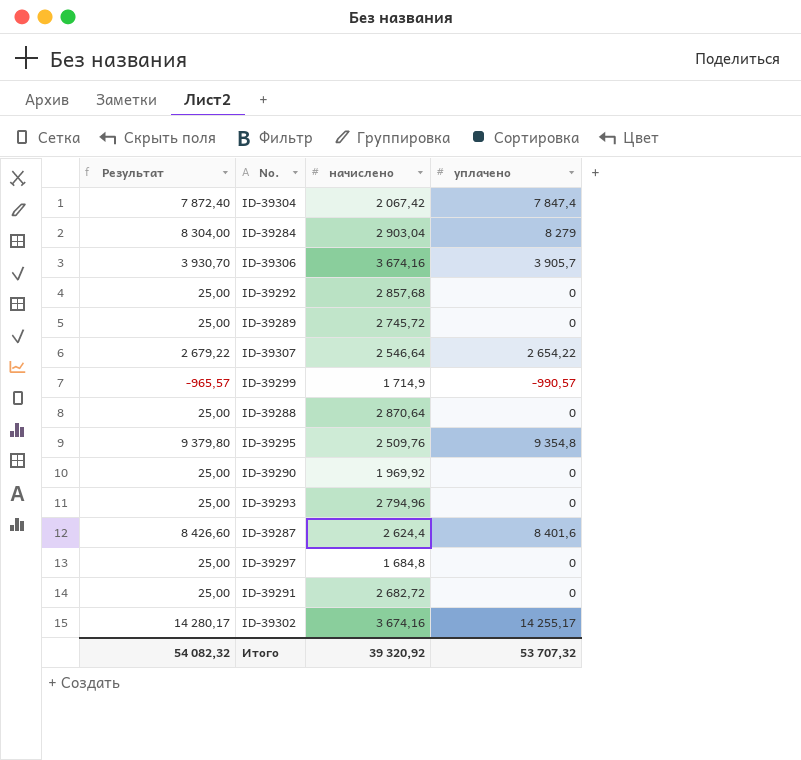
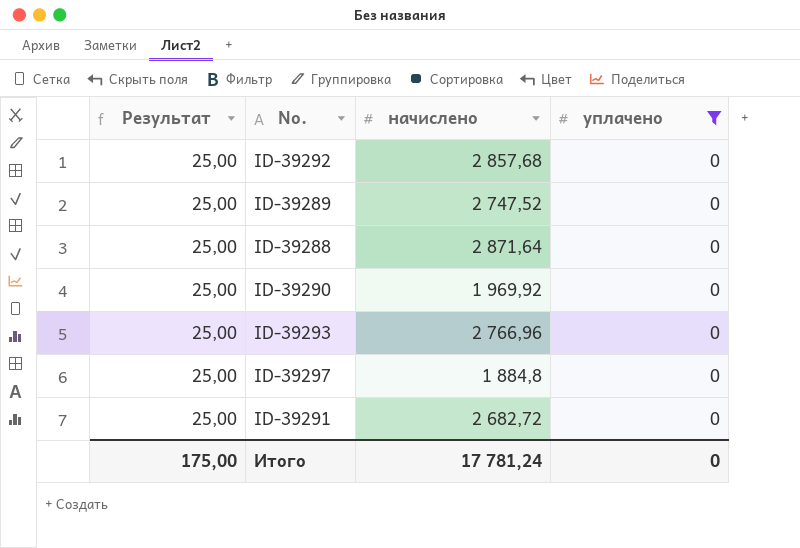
filter: none -> уплачено = 0
ID-39289 | начислено: 2 745,72 -> 2 747,52
ID-39288 | начислено: 2 870,64 -> 2 871,64
ID-39293 | начислено: 2 794,96 -> 2 766,96
ID-39297 | начислено: 1 684,8 -> 1 884,8
Итого | Результат: 54 082,32 -> 175,00
Итого | начислено: 39 320,92 -> 17 781,24
Итого | уплачено: 53 707,32 -> 0

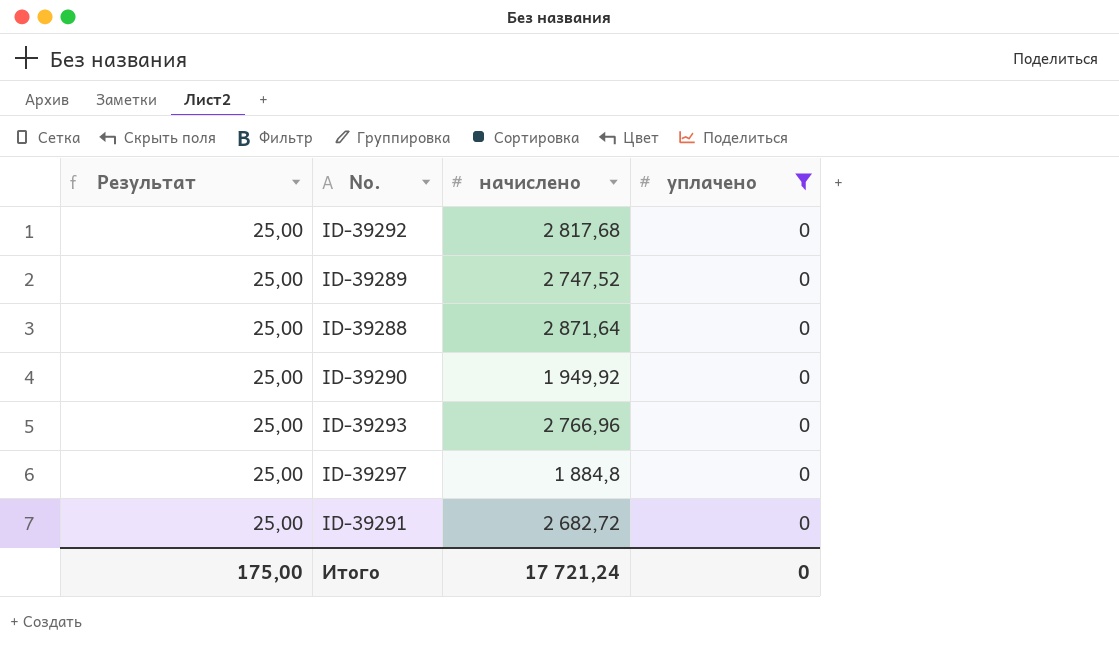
ID-39292 | начислено: 2 857,68 -> 2 817,68
ID-39290 | начислено: 1 969,92 -> 1 949,92
Итого | начислено: 17 781,24 -> 17 721,24

